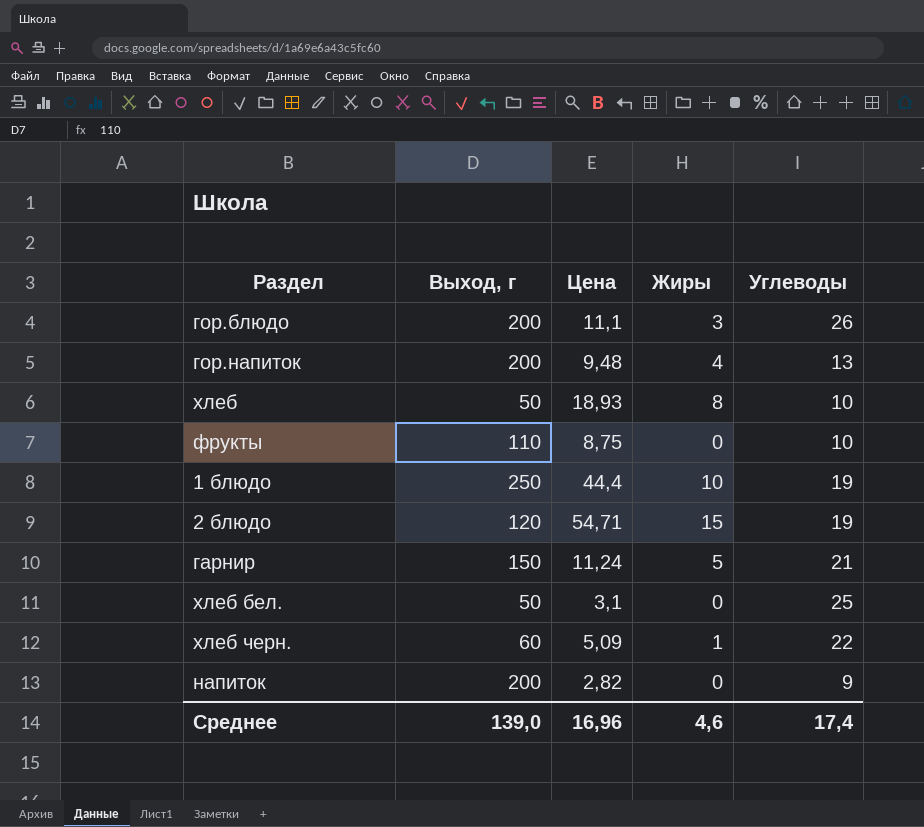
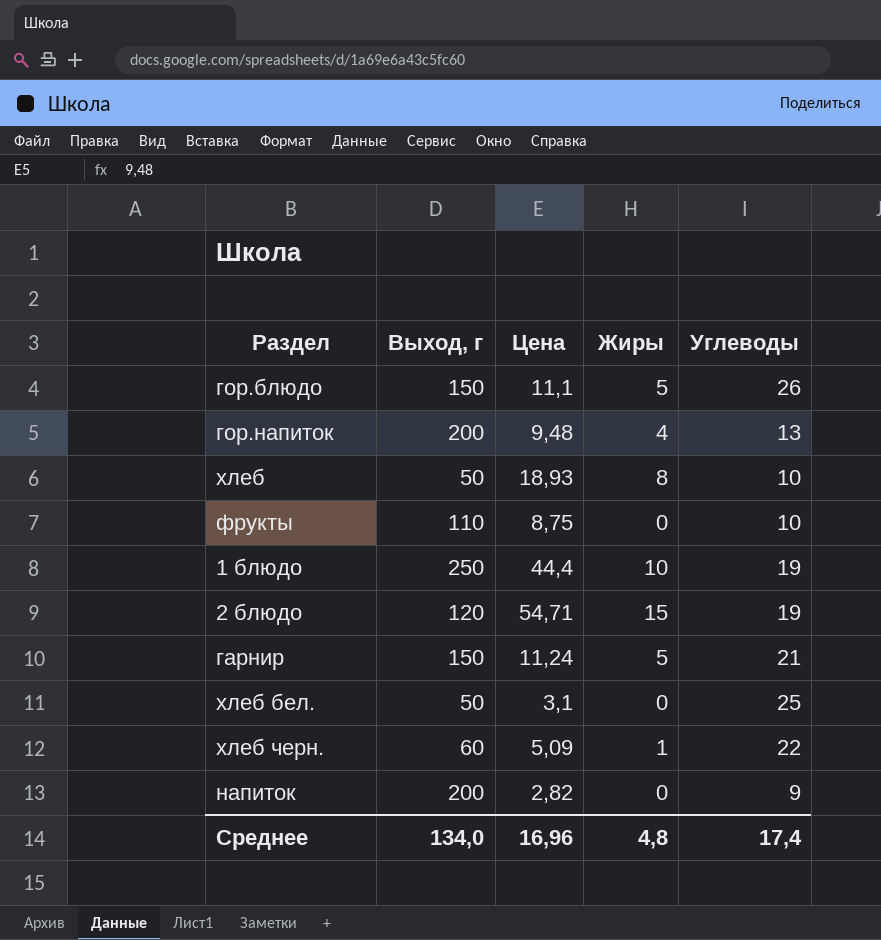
гор.блюдо | Выход, г: 200 -> 150
гор.блюдо | Жиры: 3 -> 5
Среднее | Выход, г: 139,0 -> 134,0
Среднее | Жиры: 4,6 -> 4,8

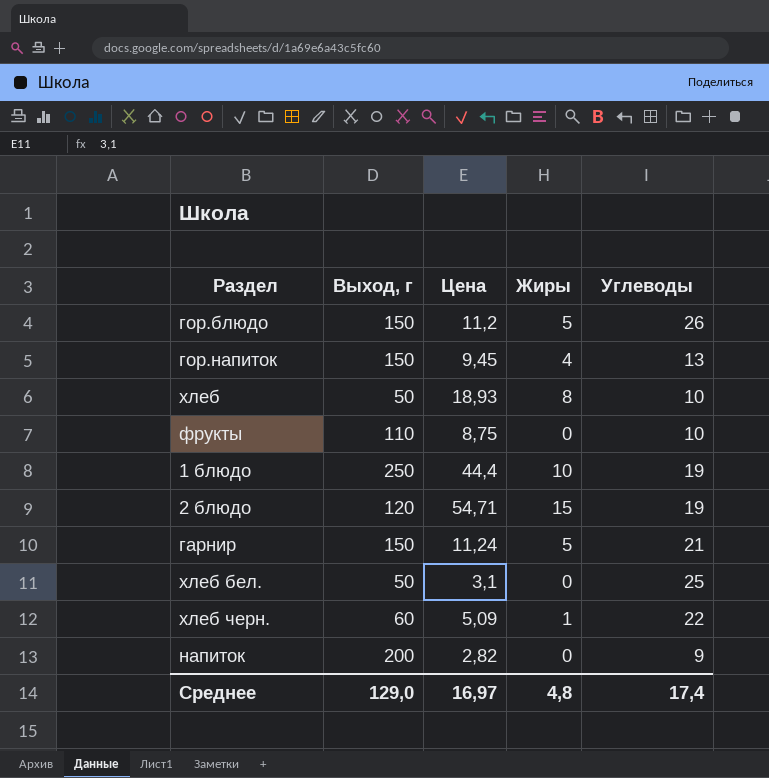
гор.блюдо | Цена: 11,1 -> 11,2
гор.напиток | Выход, г: 200 -> 150
гор.напиток | Цена: 9,48 -> 9,45
Среднее | Выход, г: 134,0 -> 129,0
Среднее | Цена: 16,96 -> 16,97

